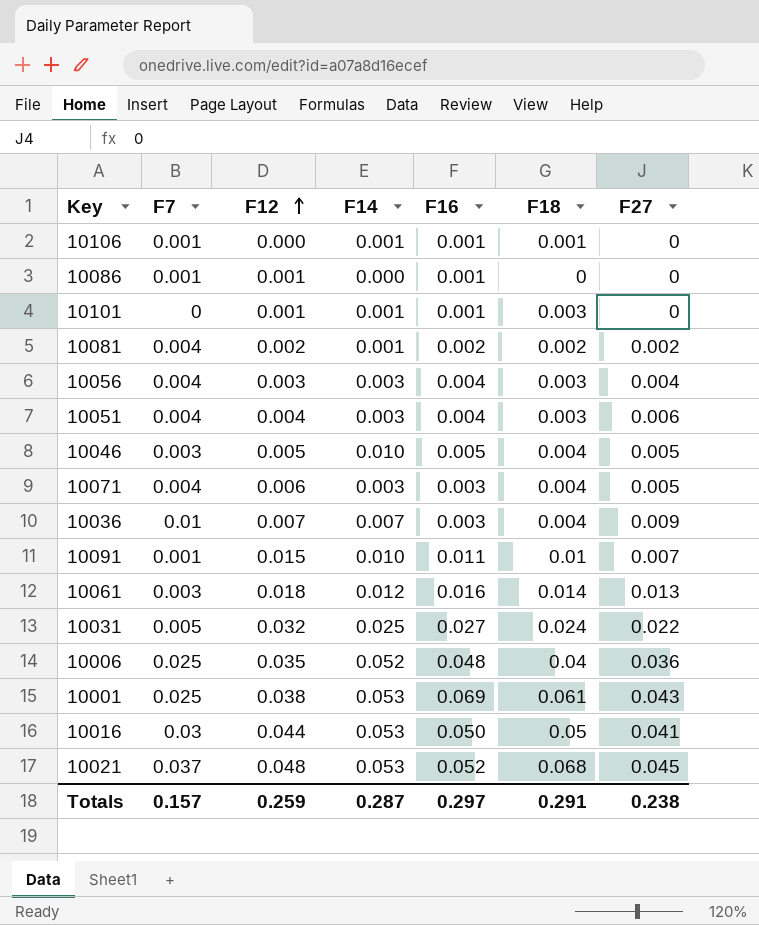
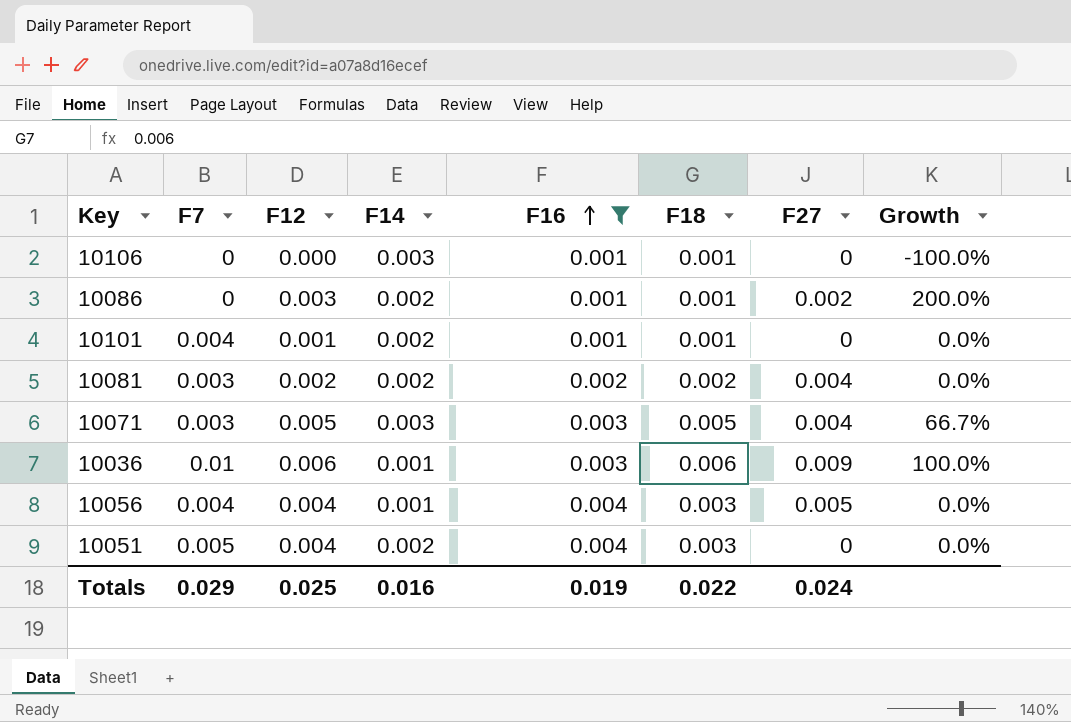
filter: none -> F16 <= 0.004
row order: F12 ascending -> F16 ascending
column Growth | formula: none -> ([F12] - [F16]) / [F16]
10106 | F7: 0.001 -> 0
10106 | F14: 0.001 -> 0.003
10086 | F7: 0.001 -> 0
10086 | F12: 0.001 -> 0.003
10086 | F14: 0.000 -> 0.002
10086 | F18: 0 -> 0.001
10086 | F27: 0 -> 0.002
10101 | F7: 0 -> 0.004
10101 | F14: 0.001 -> 0.002
10101 | F18: 0.003 -> 0.001
10081 | F7: 0.004 -> 0.003
10081 | F14: 0.001 -> 0.002
10081 | F27: 0.002 -> 0.004
10071 | F7: 0.004 -> 0.003
10071 | F12: 0.006 -> 0.005
10071 | F18: 0.004 -> 0.005
10071 | F27: 0.005 -> 0.004
10036 | F12: 0.007 -> 0.006
10036 | F14: 0.007 -> 0.001
10036 | F18: 0.004 -> 0.006
10056 | F12: 0.003 -> 0.004
10056 | F14: 0.003 -> 0.001
10056 | F27: 0.004 -> 0.005
10051 | F7: 0.004 -> 0.005
10051 | F14: 0.003 -> 0.002
10051 | F27: 0.006 -> 0
Totals | F7: 0.157 -> 0.029
Totals | F12: 0.259 -> 0.025
Totals | F14: 0.287 -> 0.016
Totals | F16: 0.297 -> 0.019
Totals | F18: 0.291 -> 0.022
Totals | F27: 0.238 -> 0.024

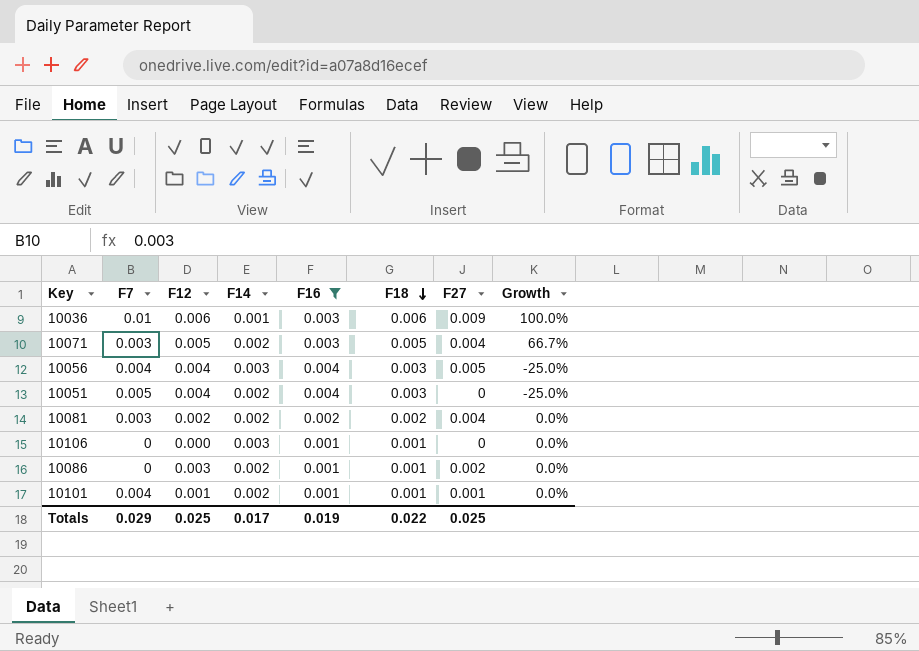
row order: F16 ascending -> F18 descending
column Growth | formula: ([F12] - [F16]) / [F16] -> ([F18] - [F16]) / [F16]
10071 | F14: 0.003 -> 0.002
10056 | F14: 0.001 -> 0.003
10101 | F27: 0 -> 0.001
Totals | F14: 0.016 -> 0.017
Totals | F27: 0.024 -> 0.025

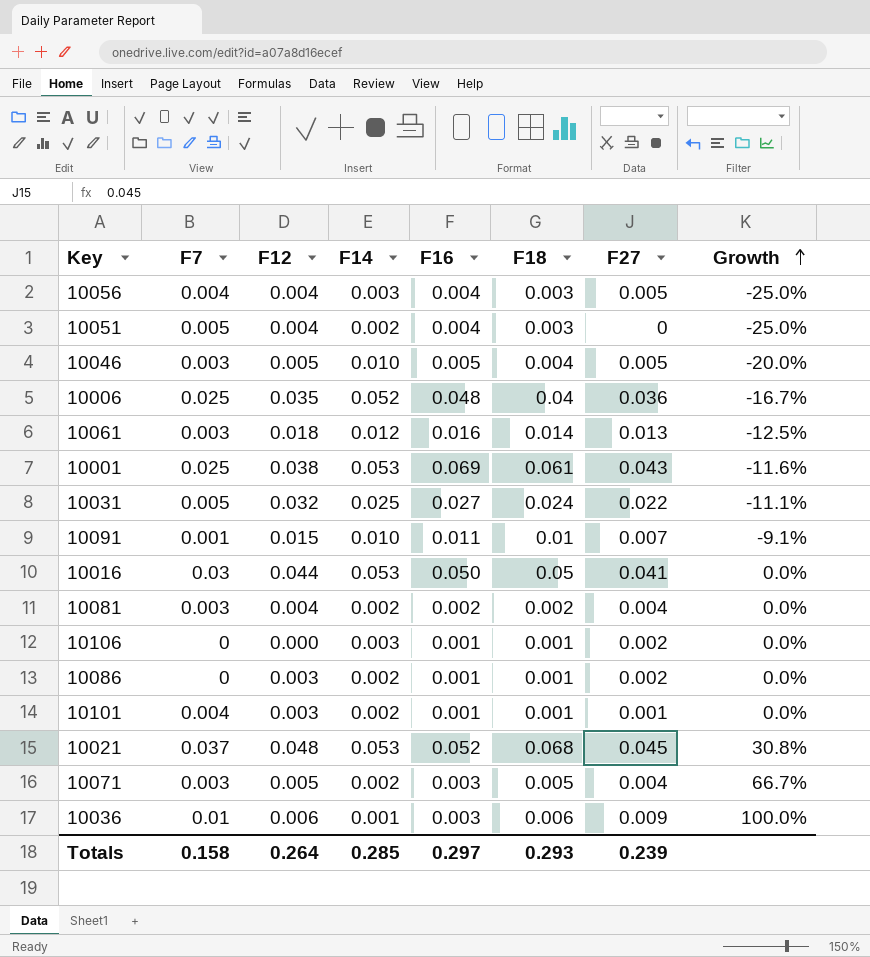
filter: F16 <= 0.004 -> none
row order: F18 descending -> Growth ascending
10081 | F12: 0.002 -> 0.004
10106 | F27: 0 -> 0.002
10101 | F12: 0.001 -> 0.003
Totals | F7: 0.029 -> 0.158
Totals | F12: 0.025 -> 0.264
Totals | F14: 0.017 -> 0.285
Totals | F16: 0.019 -> 0.297
Totals | F18: 0.022 -> 0.293
Totals | F27: 0.025 -> 0.239

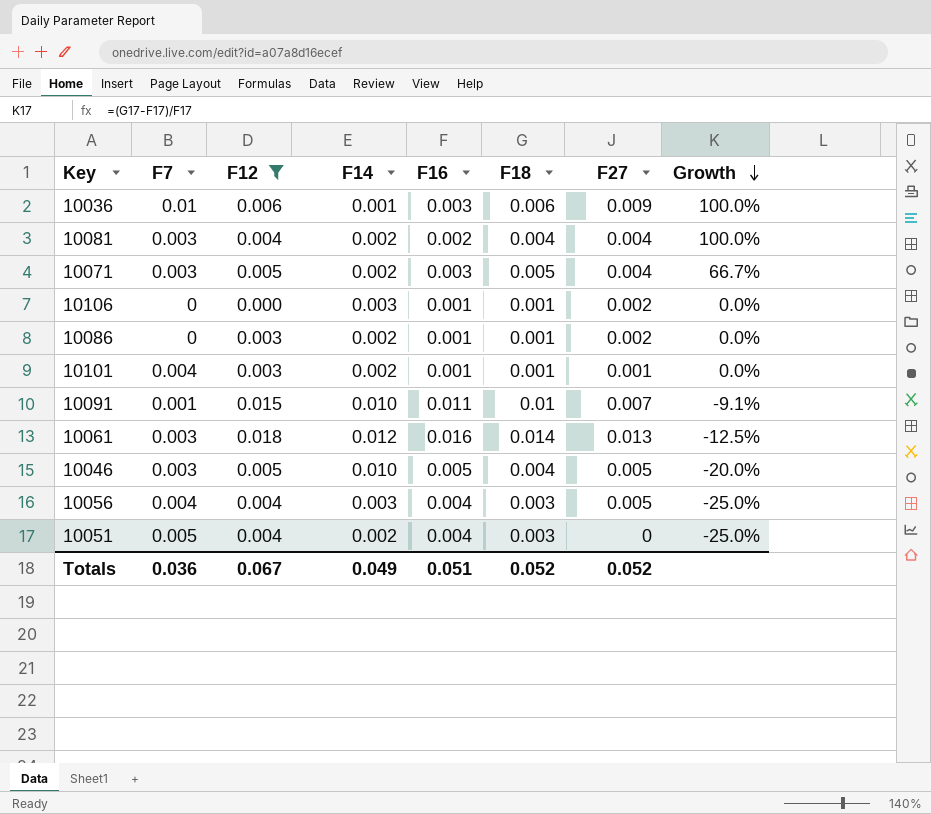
filter: none -> F12 <= 0.018
row order: Growth ascending -> Growth descending
10081 | F18: 0.002 -> 0.004
10081 | Growth: 0.0% -> 100.0%
Totals | F7: 0.158 -> 0.036
Totals | F12: 0.264 -> 0.067
Totals | F14: 0.285 -> 0.049
Totals | F16: 0.297 -> 0.051
Totals | F18: 0.293 -> 0.052
Totals | F27: 0.239 -> 0.052

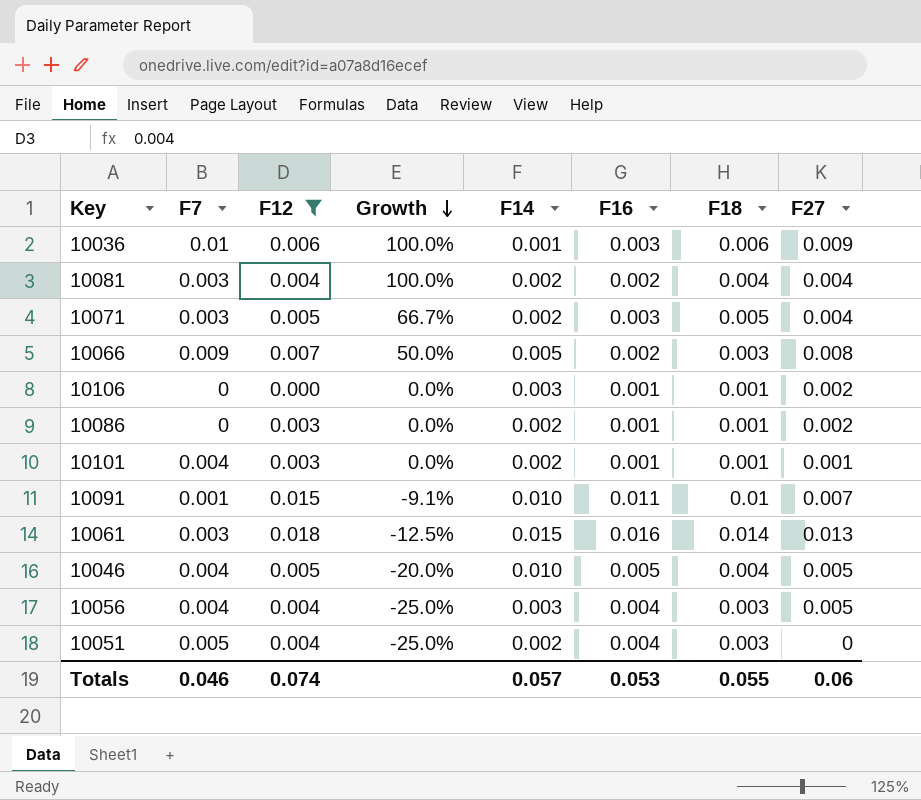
column Growth | position: 8 -> 4
row 10066: none -> 0.009 | 0.007 | 50.0% | 0.005 | 0.002 | 0.003 | 0.008
10061 | F14: 0.012 -> 0.015
10046 | F7: 0.003 -> 0.004
Totals | F7: 0.036 -> 0.046
Totals | F12: 0.067 -> 0.074
Totals | F14: 0.049 -> 0.057
Totals | F16: 0.051 -> 0.053
Totals | F18: 0.052 -> 0.055
Totals | F27: 0.052 -> 0.06

